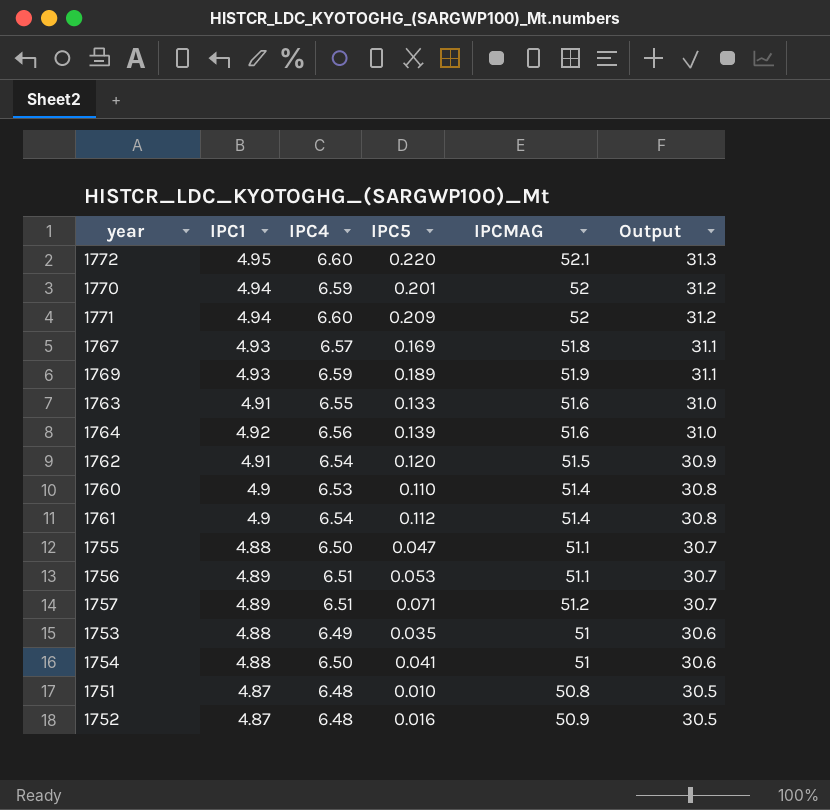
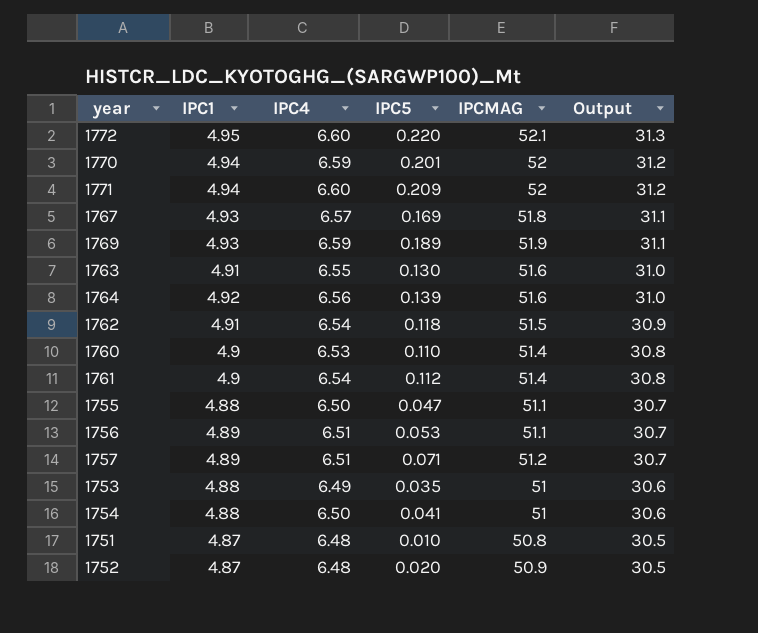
1763 | IPC5: 0.133 -> 0.130
1762 | IPC5: 0.120 -> 0.118
1752 | IPC5: 0.016 -> 0.020

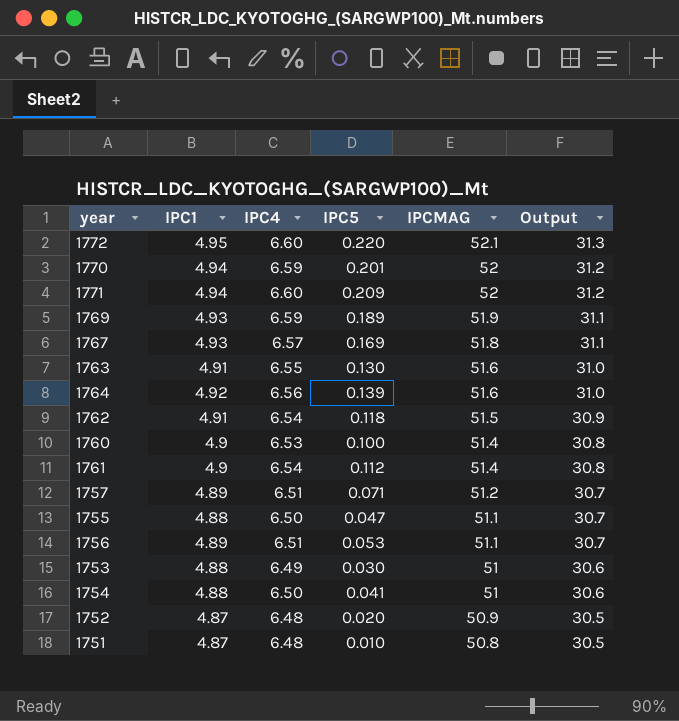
row order: Output descending -> IPCMAG descending
1760 | IPC5: 0.110 -> 0.100
1753 | IPC5: 0.035 -> 0.030

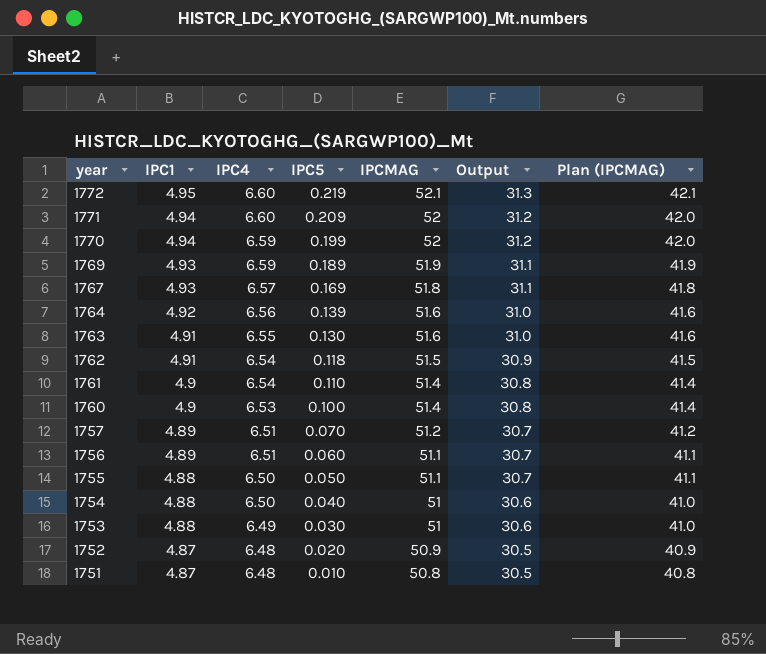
row order: IPCMAG descending -> year descending
column Plan (IPCMAG) | formula: none -> [IPCMAG] - 10
1772 | IPC5: 0.220 -> 0.219
1770 | IPC5: 0.201 -> 0.199
1761 | IPC5: 0.112 -> 0.110
1757 | IPC5: 0.071 -> 0.070
1756 | IPC5: 0.053 -> 0.060
1755 | IPC5: 0.047 -> 0.050
1754 | IPC5: 0.041 -> 0.040

